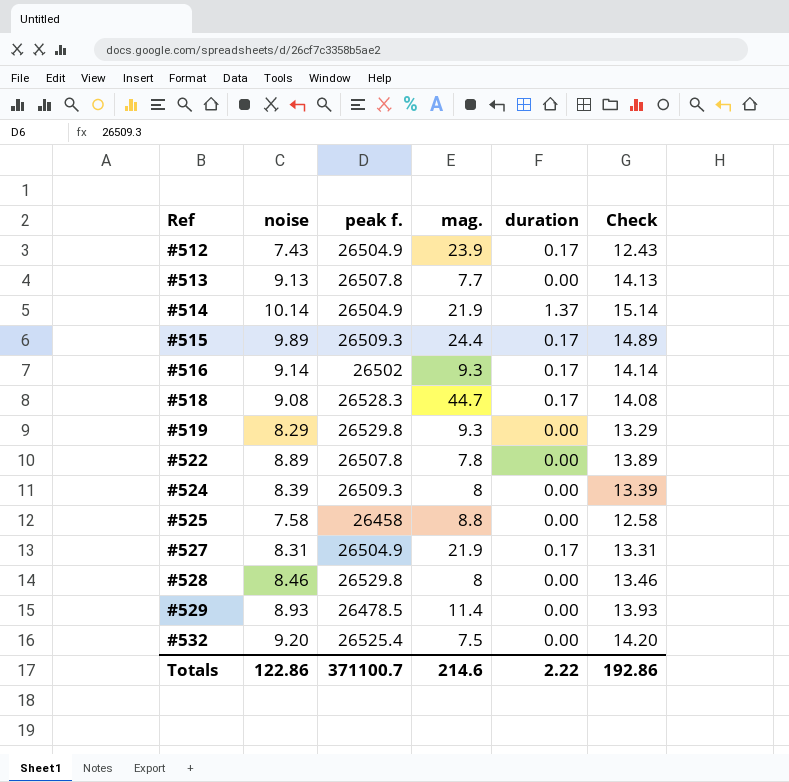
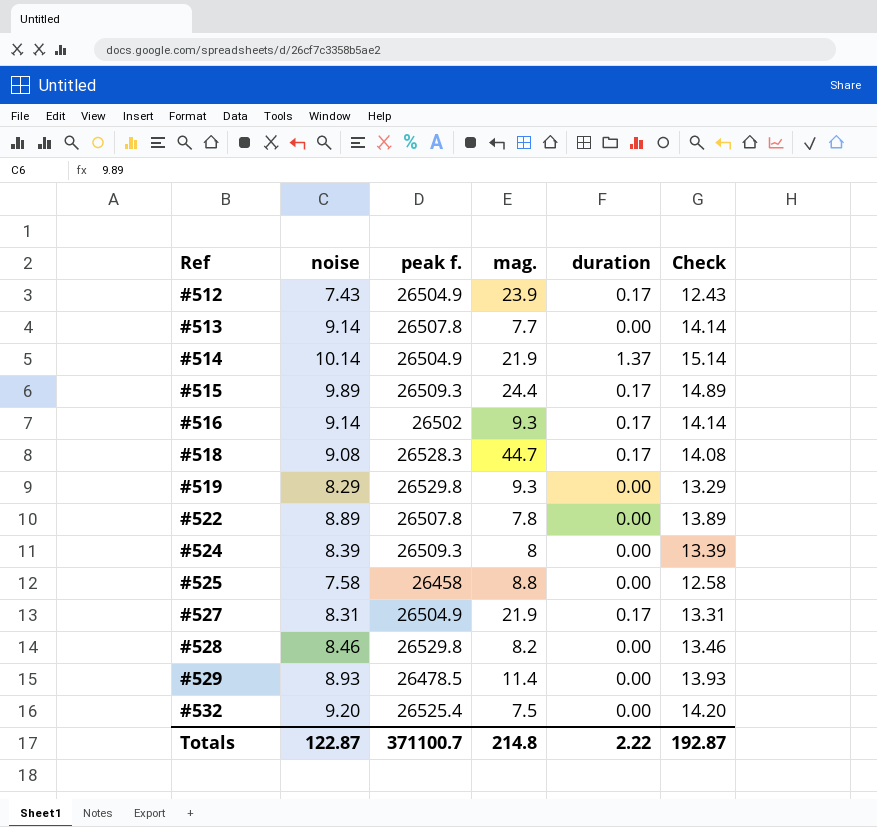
#513 | noise: 9.13 -> 9.14
#513 | Check: 14.13 -> 14.14
#528 | mag.: 8 -> 8.2
Totals | noise: 122.86 -> 122.87
Totals | mag.: 214.6 -> 214.8
Totals | Check: 192.86 -> 192.87

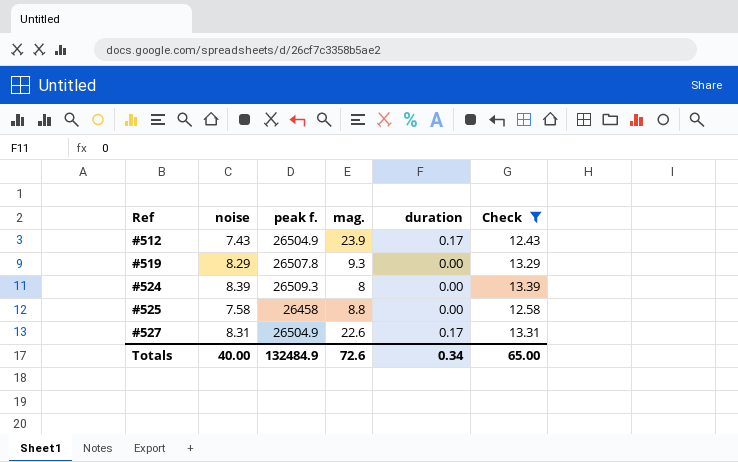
filter: none -> Check <= 13.39
#519 | peak f.: 26529.8 -> 26507.8
#527 | mag.: 21.9 -> 22.6
Totals | noise: 122.87 -> 40.00
Totals | peak f.: 371100.7 -> 132484.9
Totals | mag.: 214.8 -> 72.6
Totals | duration: 2.22 -> 0.34
Totals | Check: 192.87 -> 65.00

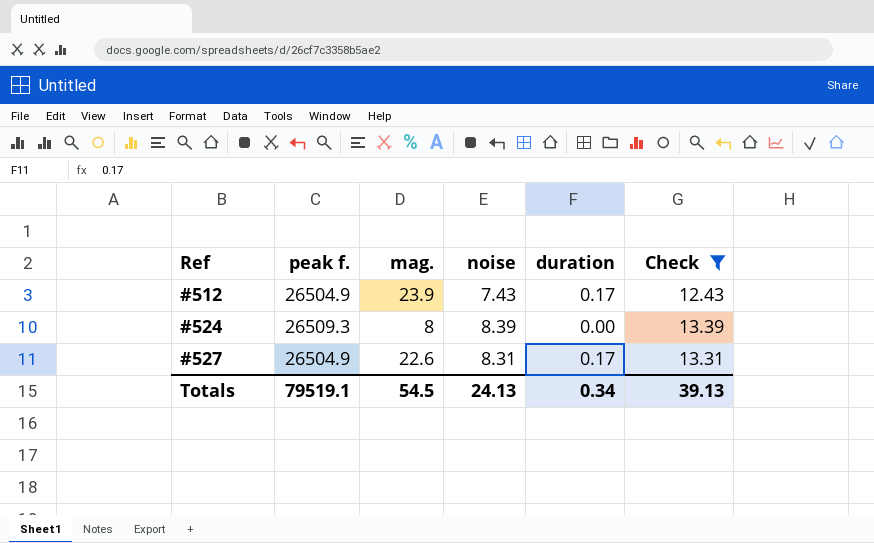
column noise | position: 2 -> 4
row #519: 8.29 | 26507.8 | 9.3 | 0.00 | 13.29 -> none
row #525: 7.58 | 26458 | 8.8 | 0.00 | 12.58 -> none
Totals | peak f.: 132484.9 -> 79519.1
Totals | mag.: 72.6 -> 54.5
Totals | noise: 40.00 -> 24.13
Totals | Check: 65.00 -> 39.13

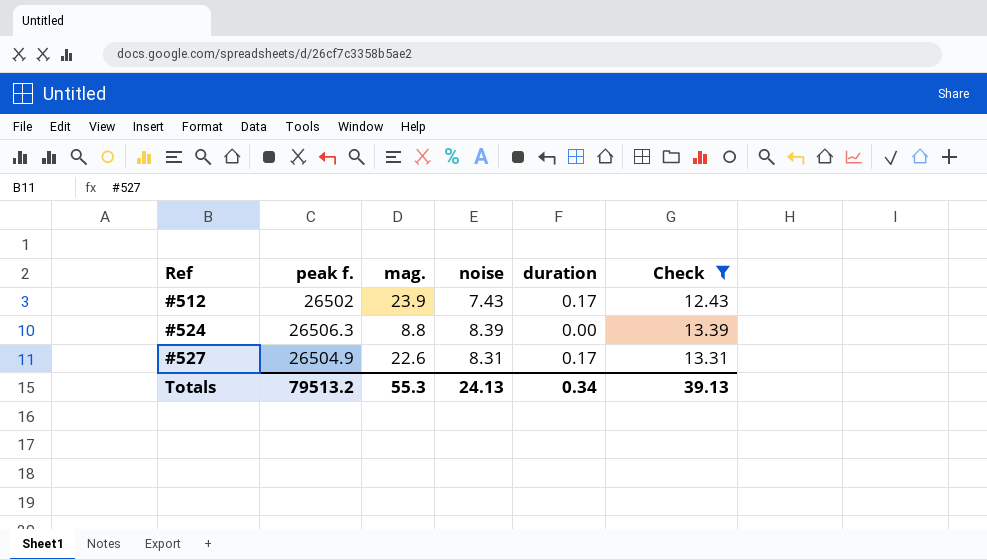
#512 | peak f.: 26504.9 -> 26502
#524 | peak f.: 26509.3 -> 26506.3
#524 | mag.: 8 -> 8.8
Totals | peak f.: 79519.1 -> 79513.2
Totals | mag.: 54.5 -> 55.3

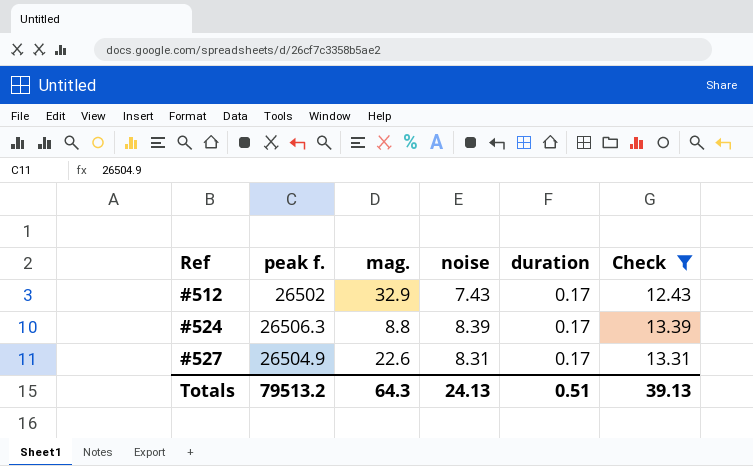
#512 | mag.: 23.9 -> 32.9
#524 | duration: 0.00 -> 0.17
Totals | mag.: 55.3 -> 64.3
Totals | duration: 0.34 -> 0.51

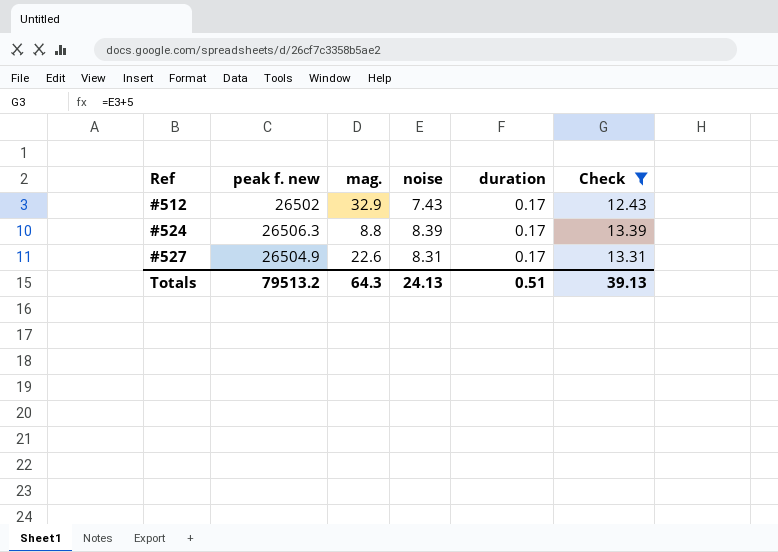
column name: peak f. -> peak f. new

